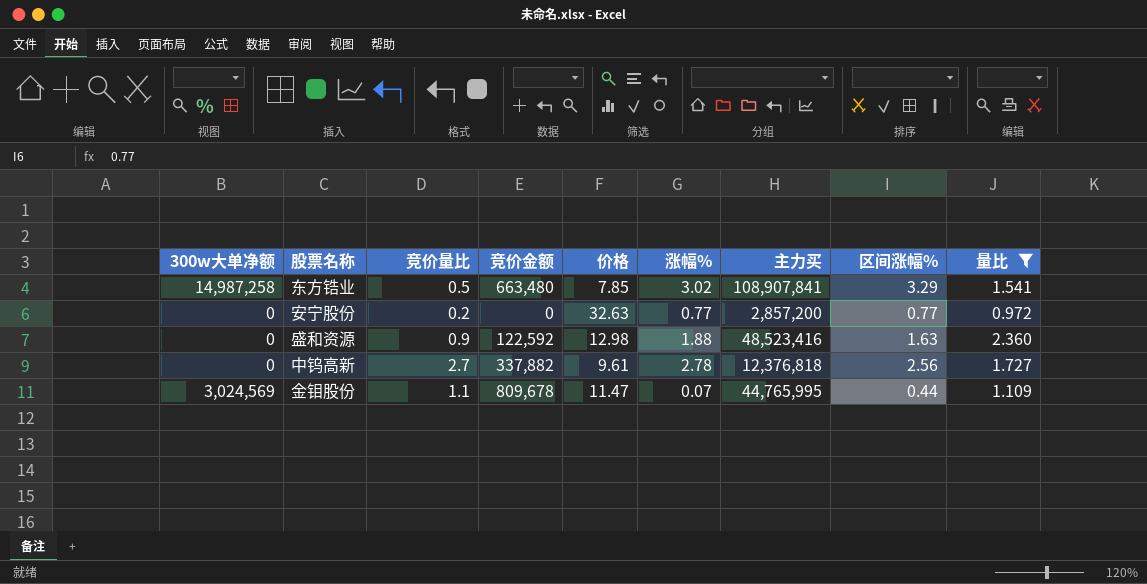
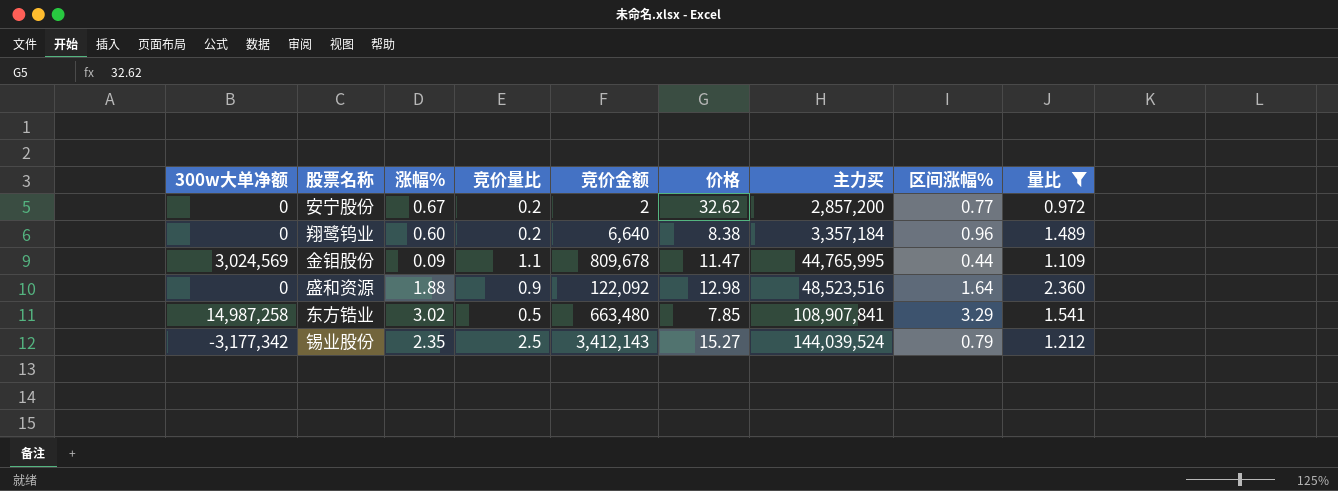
row order: none -> 主力买 ascending
column 涨幅% | position: 6 -> 3
row 中钨高新: 0 | 2.7 | 337,882 | 9.61 | 2.78 | 12,376,818 | 2.56 | 1.727 -> none
安宁股份 | 涨幅%: 0.77 -> 0.67
安宁股份 | 竞价金额: 0 -> 2
安宁股份 | 价格: 32.63 -> 32.62
row 翔鹭钨业: none -> 0 | 0.60 | 0.2 | 6,640 | 8.38 | 3,357,184 | 0.96 | 1.489
金钼股份 | 涨幅%: 0.07 -> 0.09
盛和资源 | 竞价金额: 122,592 -> 122,092
盛和资源 | 主力买: 48,523,416 -> 48,523,516
盛和资源 | 区间涨幅%: 1.63 -> 1.64
row 锡业股份: none -> -3,177,342 | 2.35 | 2.5 | 3,412,143 | 15.27 | 144,039,524 | 0.79 | 1.212

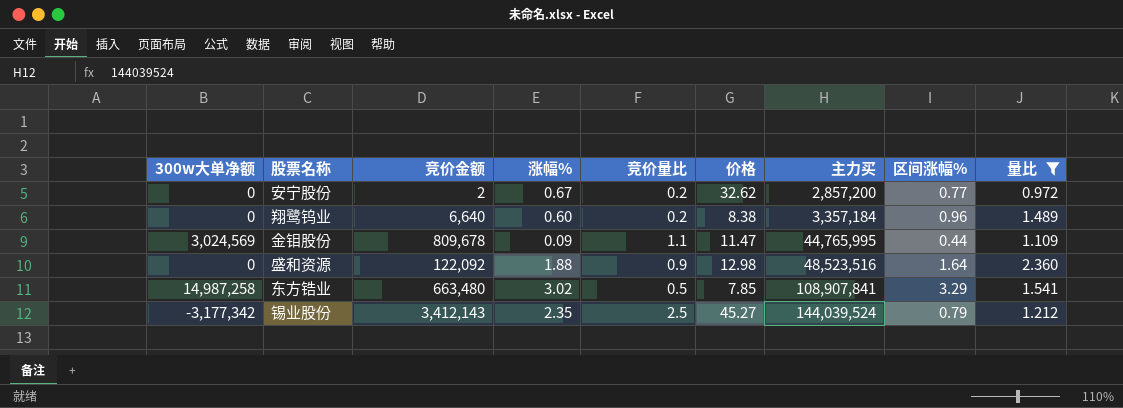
column 竞价金额 | position: 5 -> 3
锡业股份 | 价格: 15.27 -> 45.27

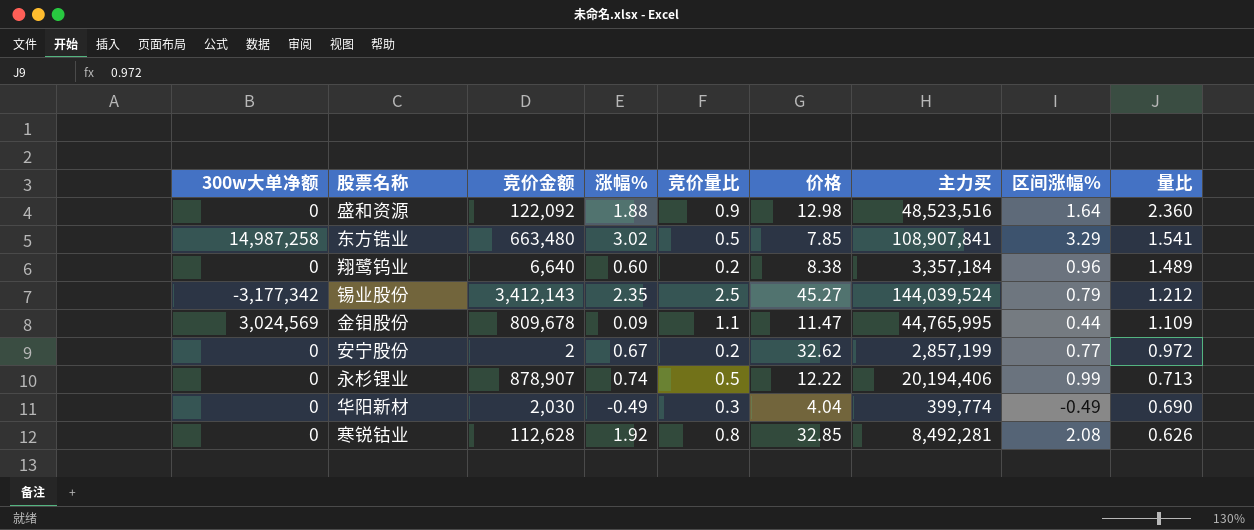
filter: 量比 >= 0.972 -> none
row order: 主力买 ascending -> 量比 descending
安宁股份 | 主力买: 2,857,200 -> 2,857,199

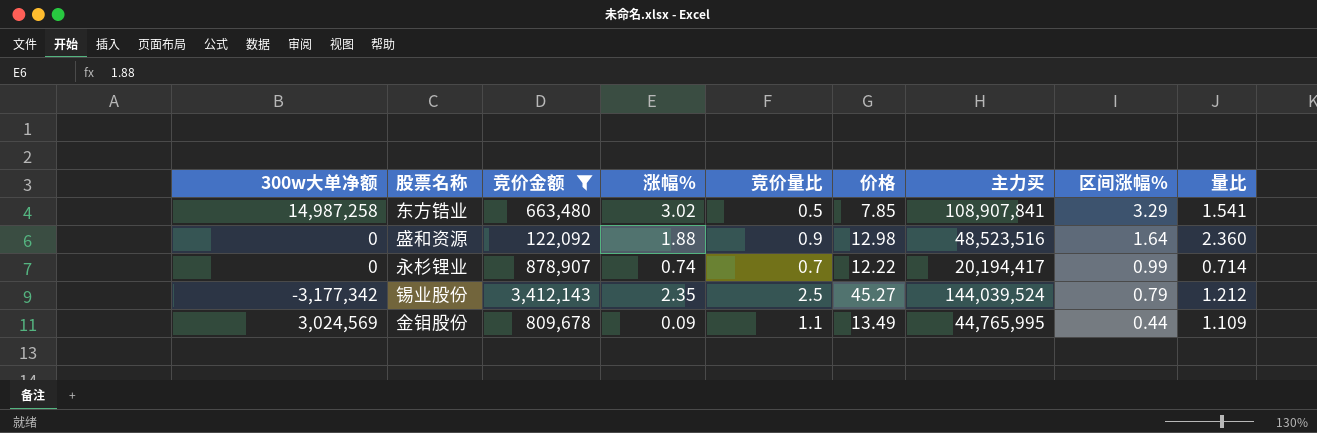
filter: none -> 竞价金额 >= 122,092
row order: 量比 descending -> 区间涨幅% descending
永杉锂业 | 竞价量比: 0.5 -> 0.7
永杉锂业 | 主力买: 20,194,406 -> 20,194,417
永杉锂业 | 量比: 0.713 -> 0.714
金钼股份 | 价格: 11.47 -> 13.49

